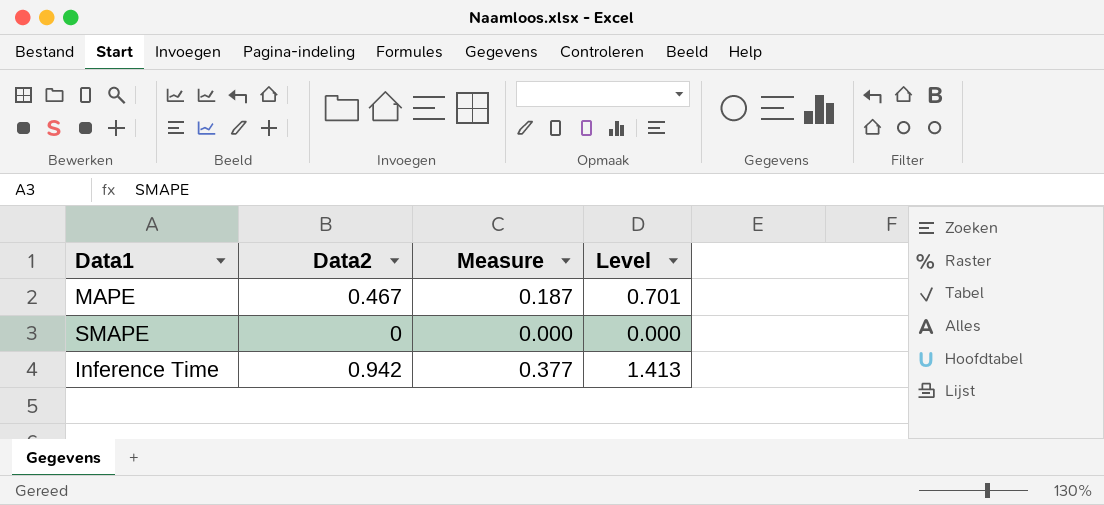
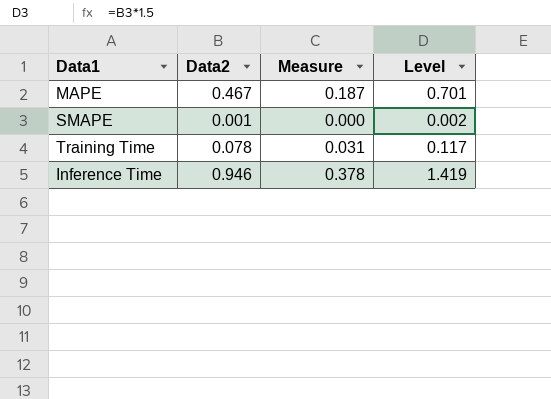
SMAPE | Data2: 0 -> 0.001
SMAPE | Level: 0.000 -> 0.002
row Training Time: none -> 0.078 | 0.031 | 0.117
Inference Time | Data2: 0.942 -> 0.946
Inference Time | Measure: 0.377 -> 0.378
Inference Time | Level: 1.413 -> 1.419

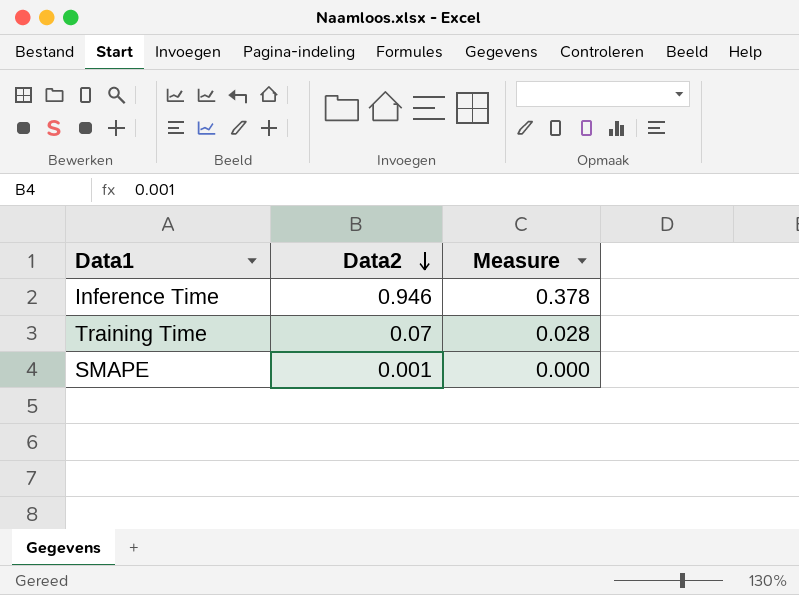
row order: none -> Data2 descending
column Level | formula: [Data2] * 1.5 -> none
row MAPE: 0.467 | 0.187 | 0.701 -> none
Training Time | Data2: 0.078 -> 0.07
Training Time | Measure: 0.031 -> 0.028

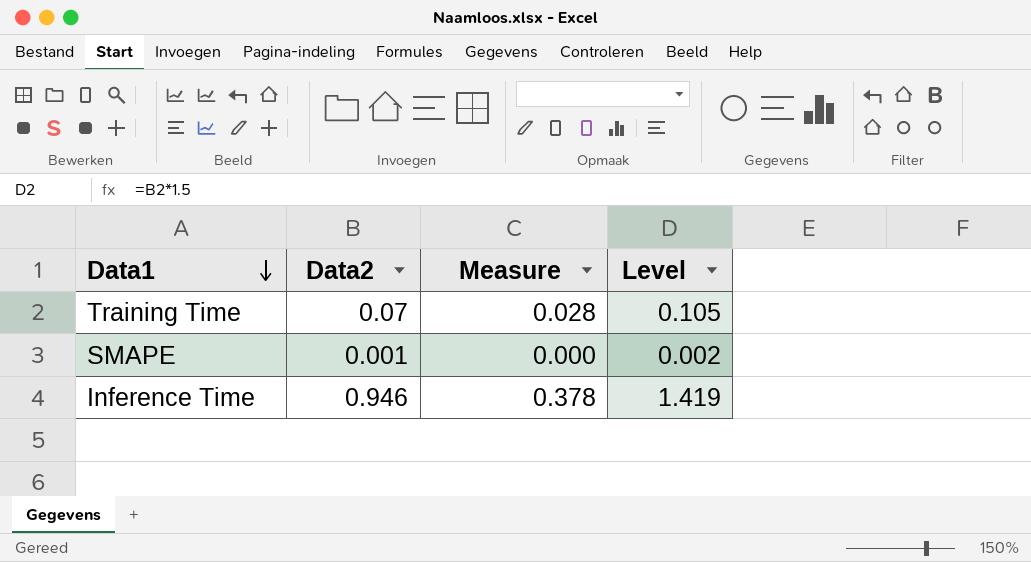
row order: Data2 descending -> Data1 descending
column Level | formula: none -> [Data2] * 1.5

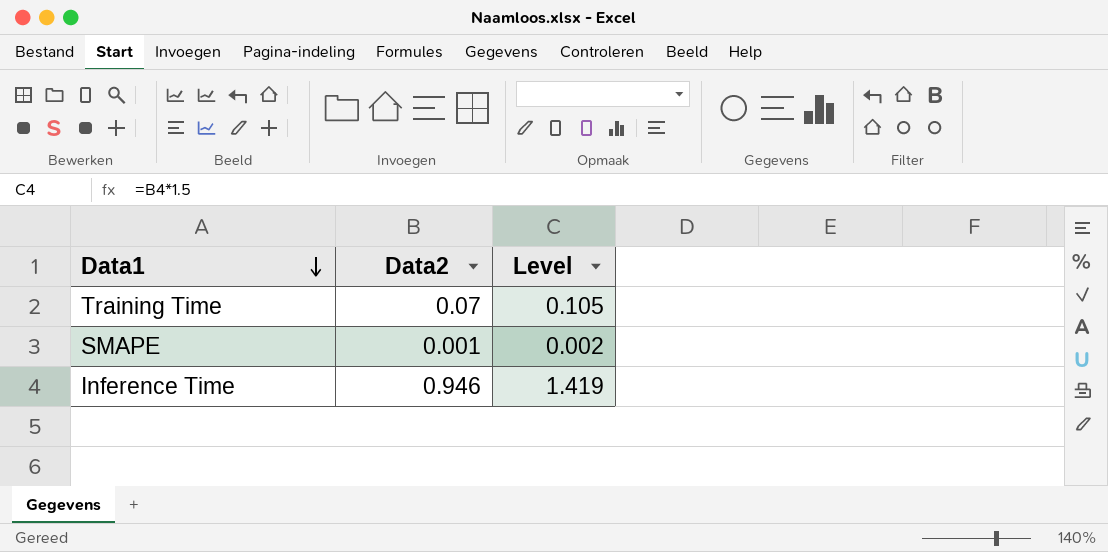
column Measure | formula: [Data2] * 0.4 -> none

